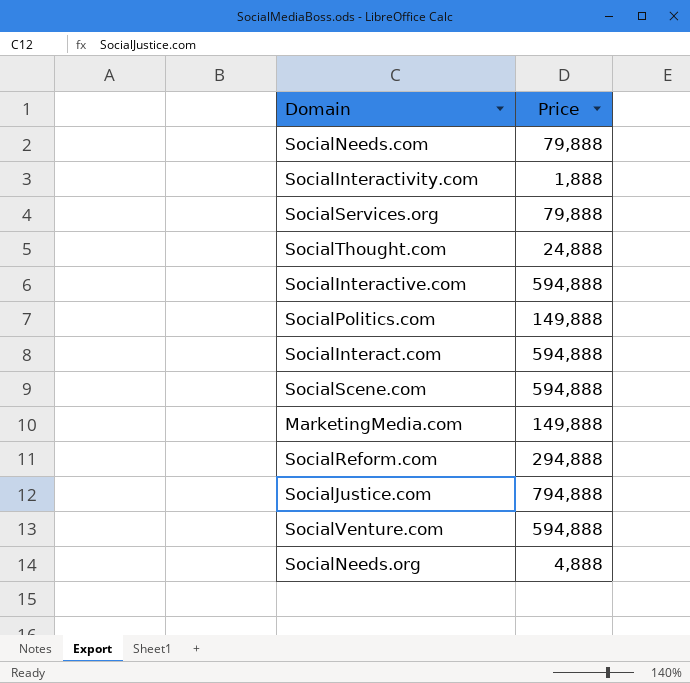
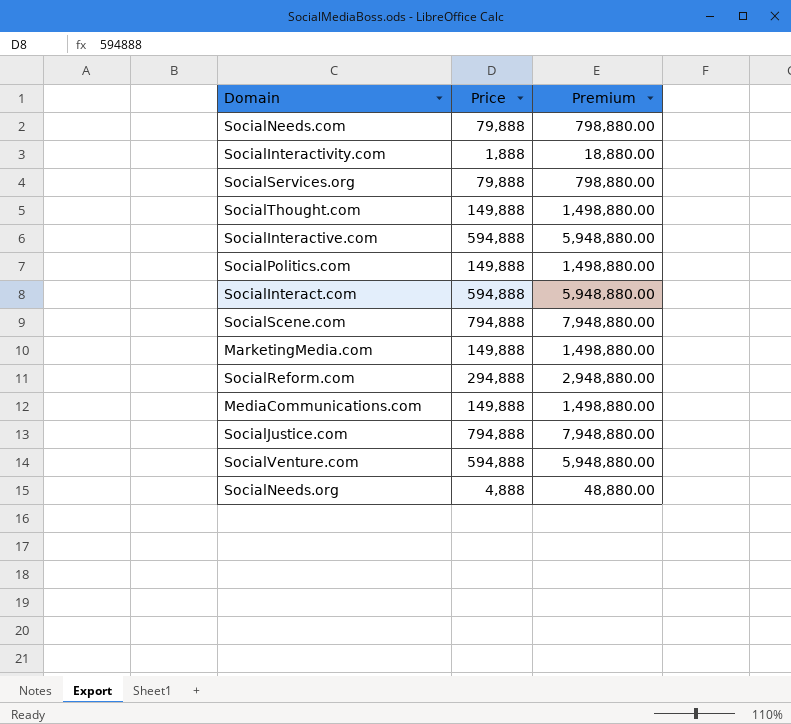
column Premium | formula: none -> [Price] * 10
SocialThought.com | Price: 24,888 -> 149,888
SocialScene.com | Price: 594,888 -> 794,888
row MediaCommunications.com: none -> 149,888 | 1,498,880.00

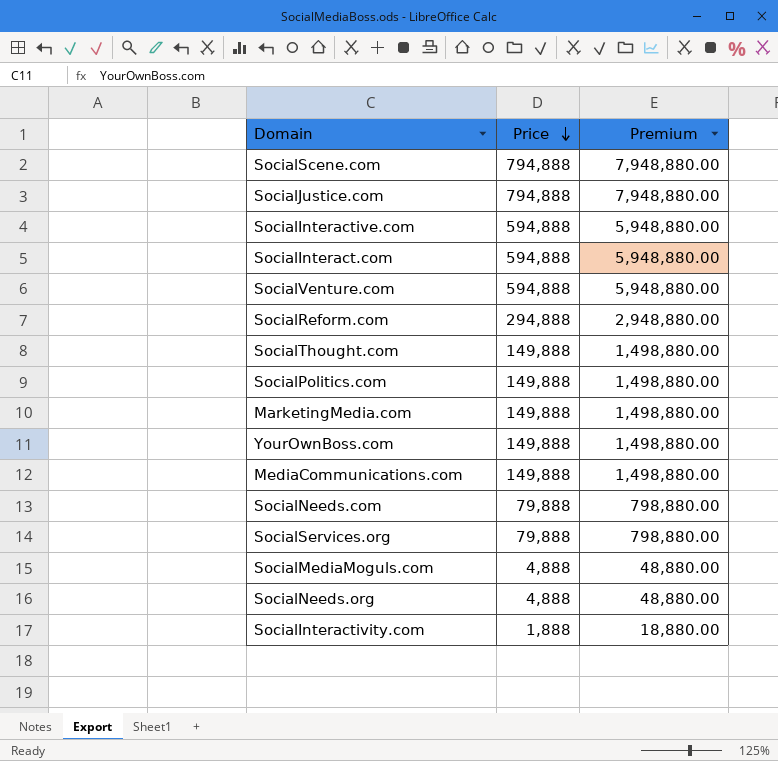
row order: none -> Price descending
row YourOwnBoss.com: none -> 149,888 | 1,498,880.00
row SocialMediaMoguls.com: none -> 4,888 | 48,880.00

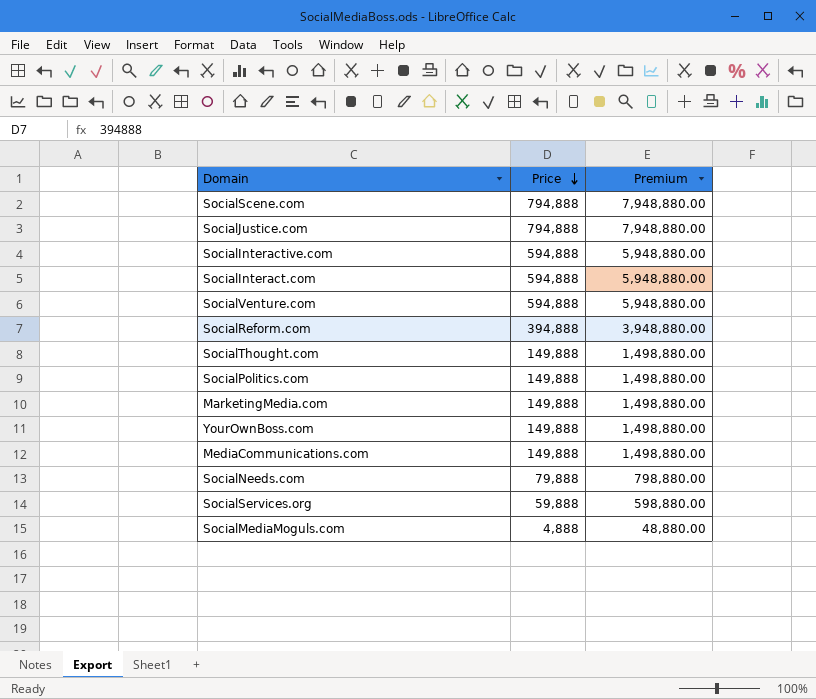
row SocialNeeds.org: 4,888 | 48,880.00 -> none
row SocialInteractivity.com: 1,888 | 18,880.00 -> none
SocialReform.com | Price: 294,888 -> 394,888
SocialReform.com | Premium: 2,948,880.00 -> 3,948,880.00
SocialServices.org | Price: 79,888 -> 59,888
SocialServices.org | Premium: 798,880.00 -> 598,880.00

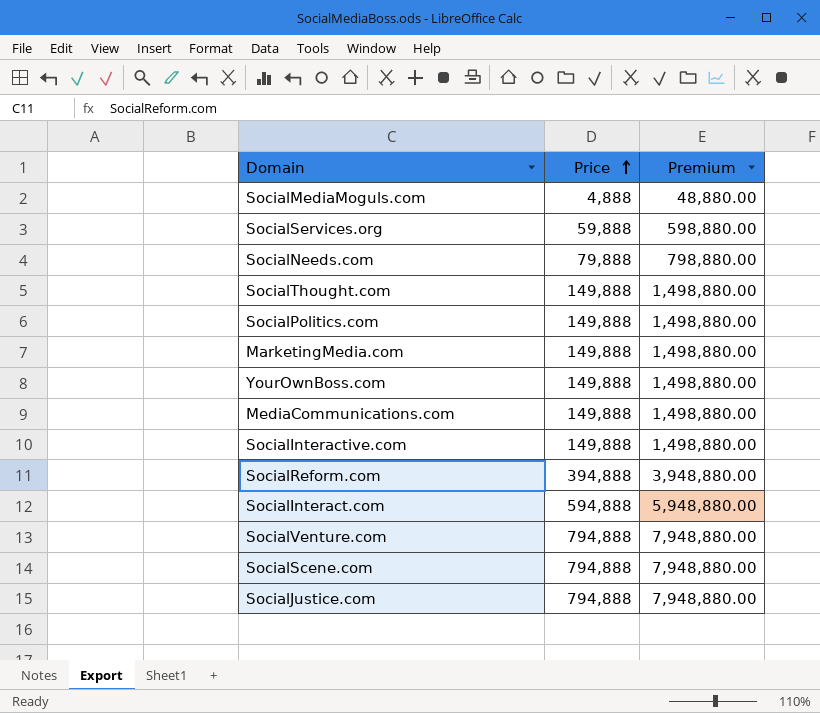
row order: Price descending -> Price ascending
SocialInteractive.com | Price: 594,888 -> 149,888
SocialInteractive.com | Premium: 5,948,880.00 -> 1,498,880.00
SocialVenture.com | Price: 594,888 -> 794,888
SocialVenture.com | Premium: 5,948,880.00 -> 7,948,880.00

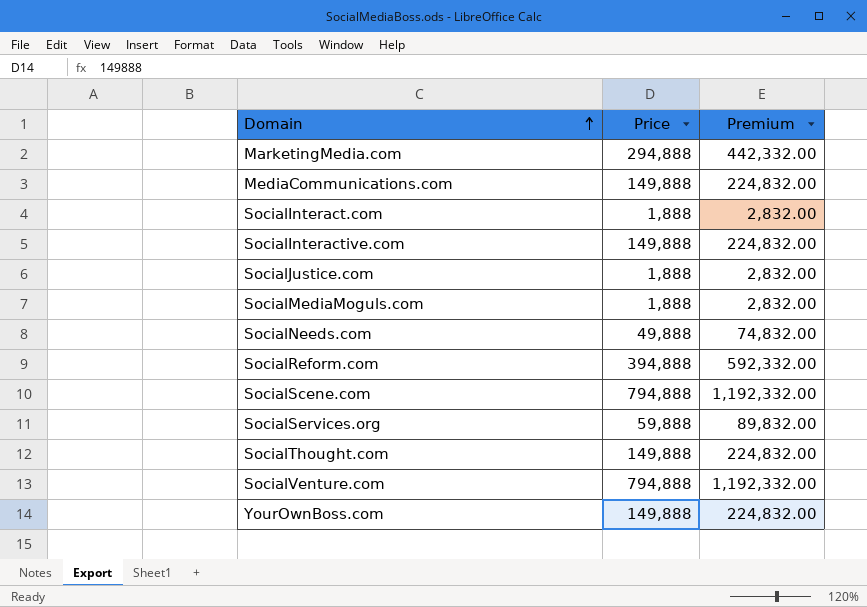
row order: Price ascending -> Domain ascending
column Premium | formula: [Price] * 10 -> [Price] * 1.5
row SocialPolitics.com: 149,888 | 1,498,880.00 -> none
MarketingMedia.com | Price: 149,888 -> 294,888
SocialInteract.com | Price: 594,888 -> 1,888
SocialJustice.com | Price: 794,888 -> 1,888
SocialMediaMoguls.com | Price: 4,888 -> 1,888
SocialNeeds.com | Price: 79,888 -> 49,888

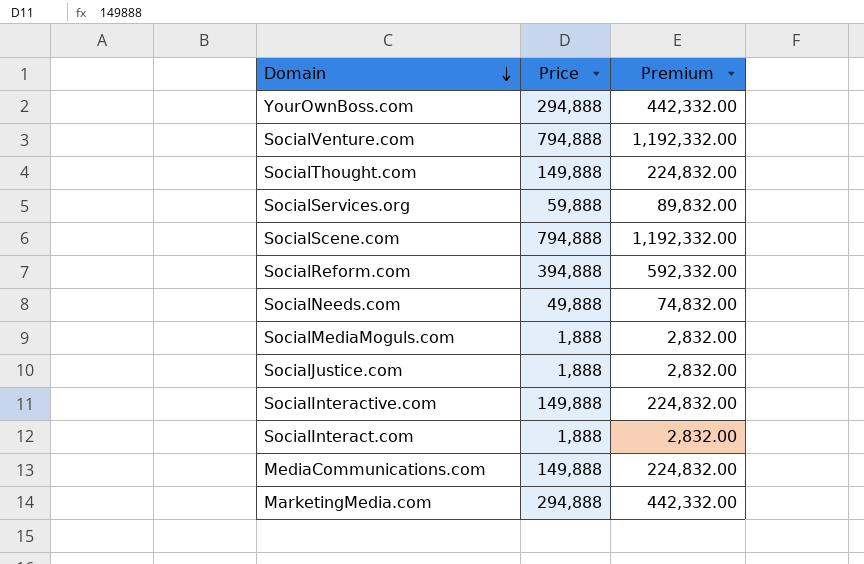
row order: Domain ascending -> Domain descending
YourOwnBoss.com | Price: 149,888 -> 294,888
YourOwnBoss.com | Premium: 224,832.00 -> 442,332.00

